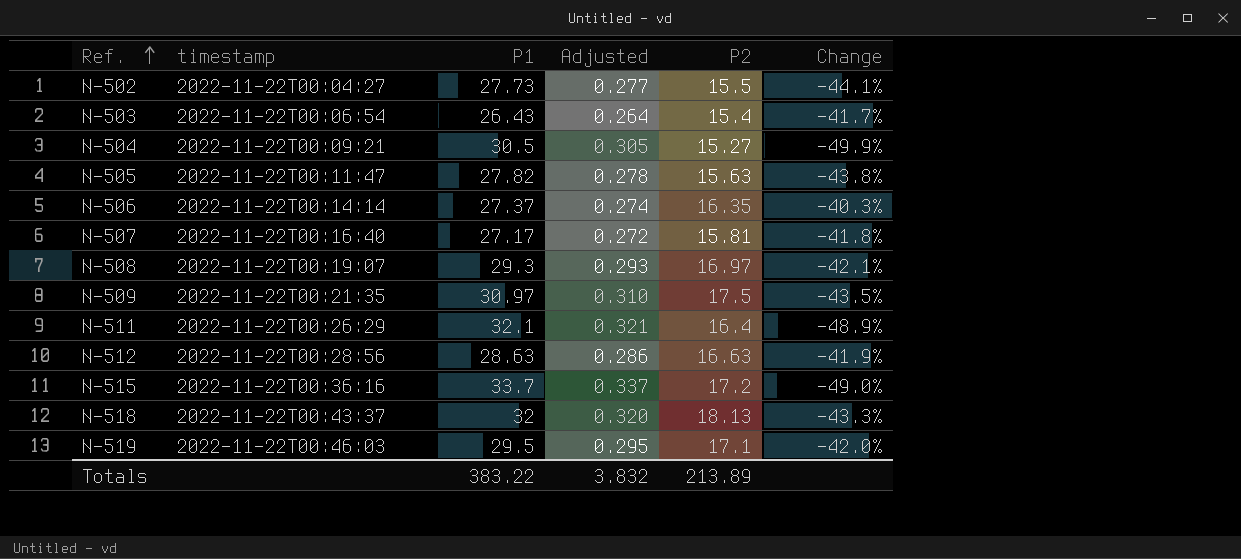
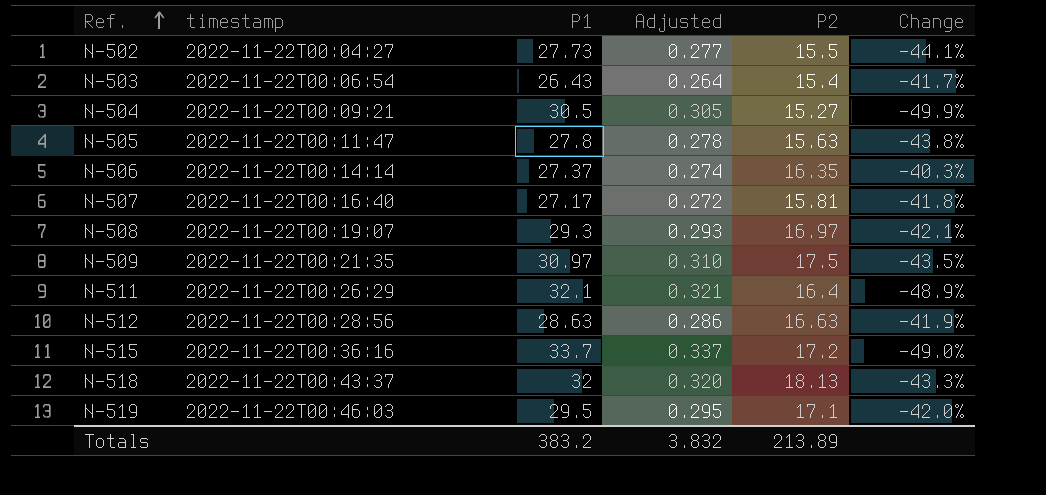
N-505 | P1: 27.82 -> 27.8
Totals | P1: 383.22 -> 383.2

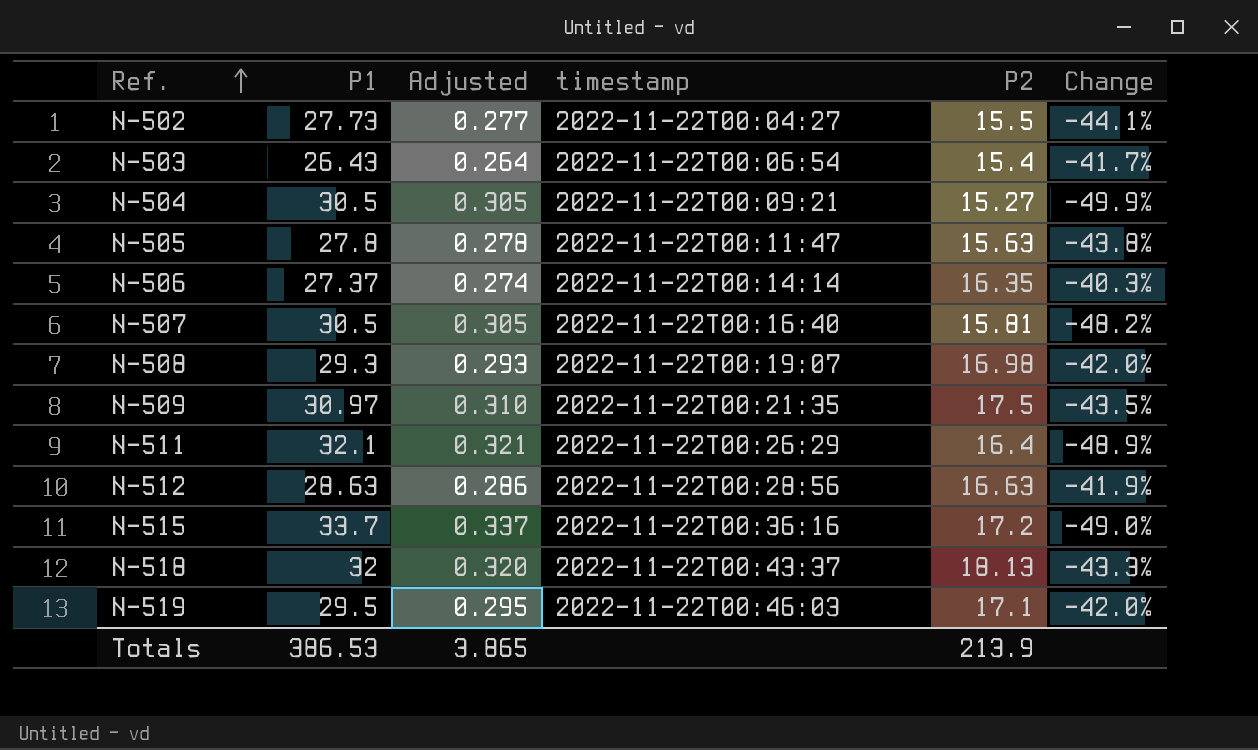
column timestamp | position: 2 -> 4
N-507 | P1: 27.17 -> 30.5
N-507 | Adjusted: 0.272 -> 0.305
N-507 | Change: -41.8% -> -48.2%
N-508 | P2: 16.97 -> 16.98
N-508 | Change: -42.1% -> -42.0%
Totals | P1: 383.2 -> 386.53
Totals | Adjusted: 3.832 -> 3.865
Totals | P2: 213.89 -> 213.9

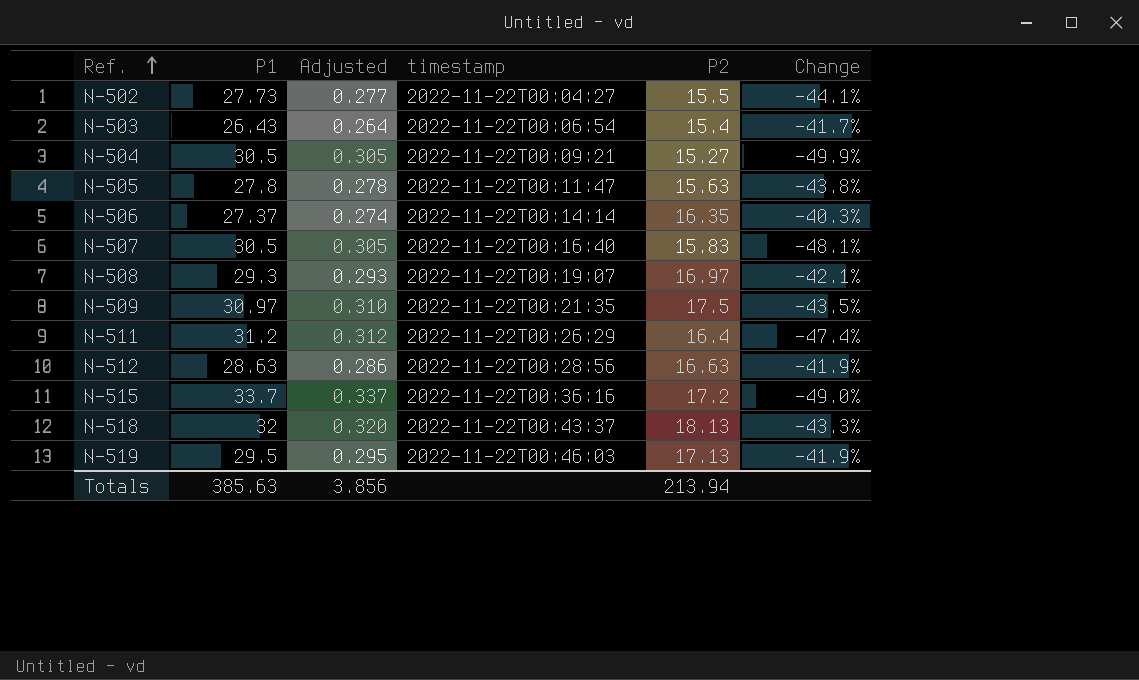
N-507 | P2: 15.81 -> 15.83
N-507 | Change: -48.2% -> -48.1%
N-508 | P2: 16.98 -> 16.97
N-508 | Change: -42.0% -> -42.1%
N-511 | P1: 32.1 -> 31.2
N-511 | Adjusted: 0.321 -> 0.312
N-511 | Change: -48.9% -> -47.4%
N-519 | P2: 17.1 -> 17.13
N-519 | Change: -42.0% -> -41.9%
Totals | P1: 386.53 -> 385.63
Totals | Adjusted: 3.865 -> 3.856
Totals | P2: 213.9 -> 213.94

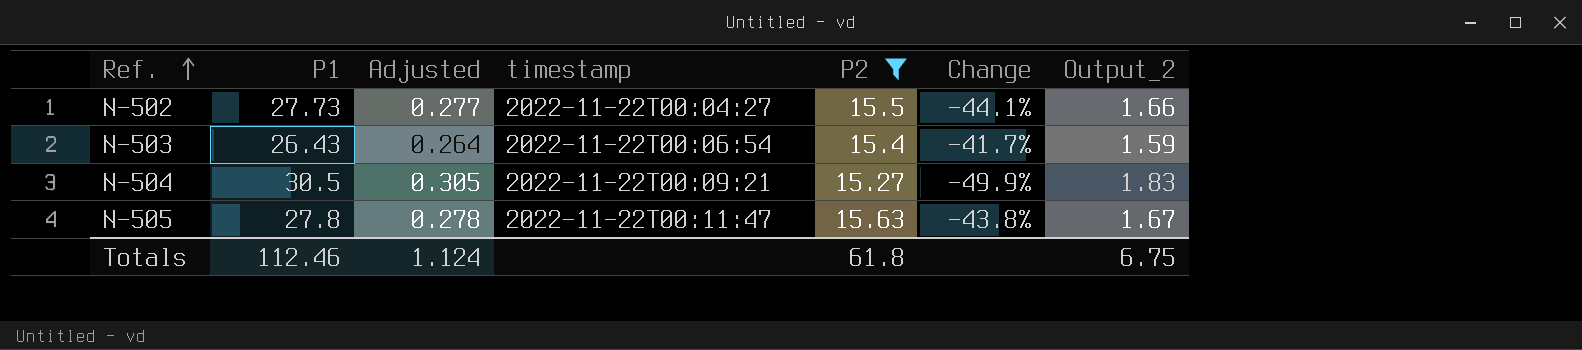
filter: none -> P2 <= 15.63
column Output_2 | formula: none -> [P1] * 0.06
Totals | P1: 385.63 -> 112.46
Totals | Adjusted: 3.856 -> 1.124
Totals | P2: 213.94 -> 61.8

